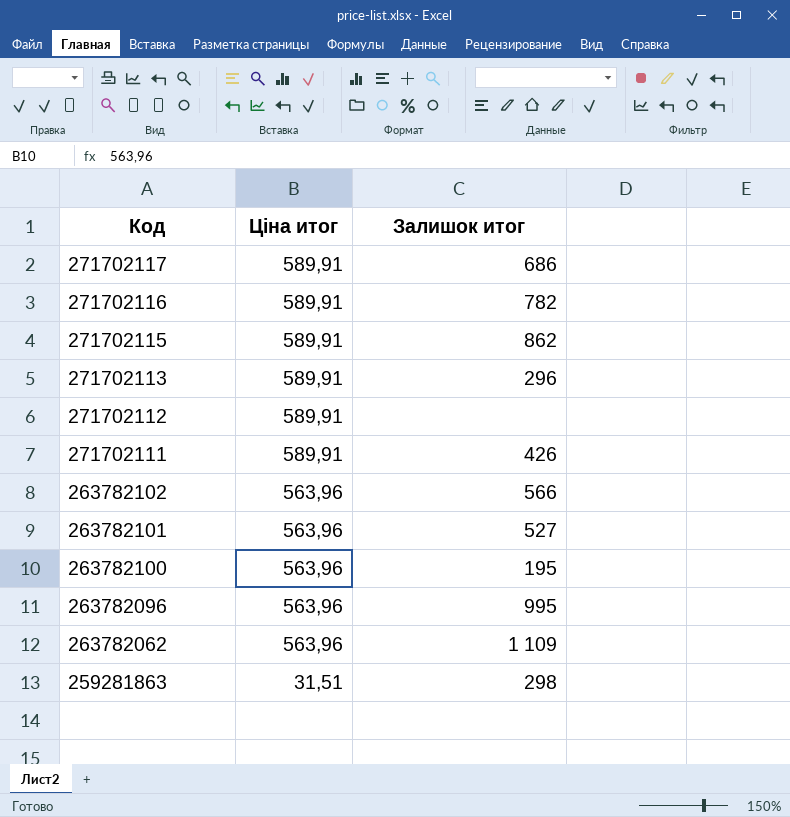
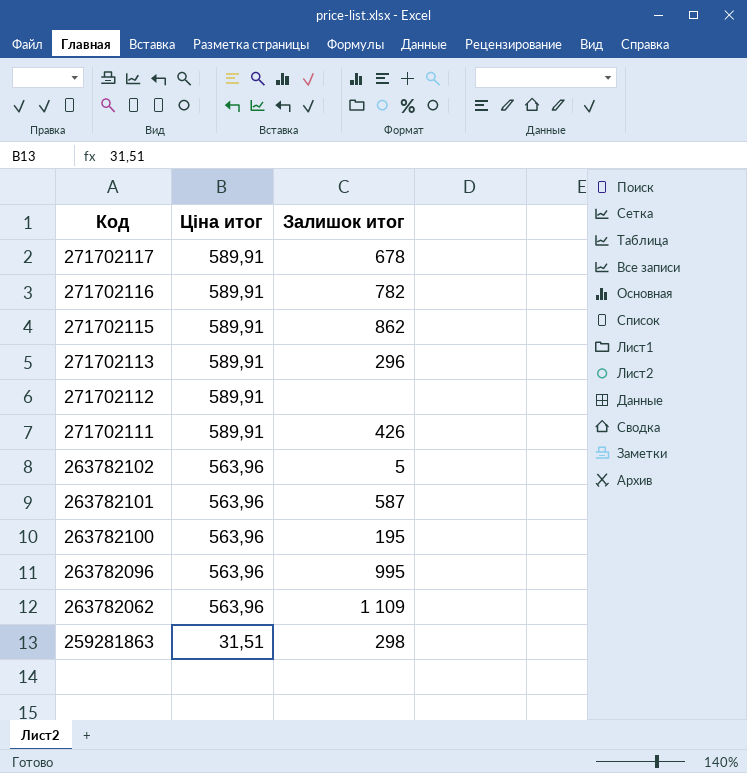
271702117 | Залишок итог: 686 -> 678
263782102 | Залишок итог: 566 -> 5
263782101 | Залишок итог: 527 -> 587

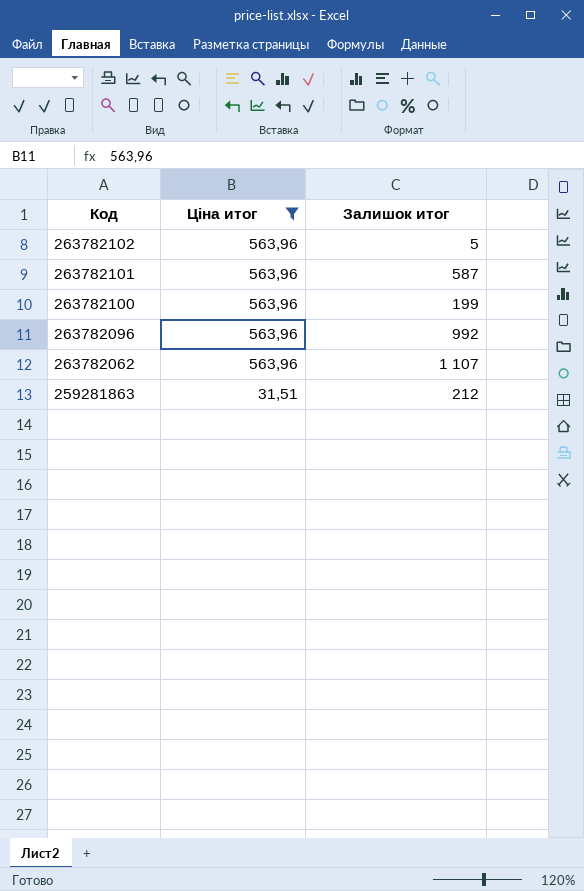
filter: none -> Ціна итог != 589,91
263782100 | Залишок итог: 195 -> 199
263782096 | Залишок итог: 995 -> 992
263782062 | Залишок итог: 1 109 -> 1 107
259281863 | Залишок итог: 298 -> 212

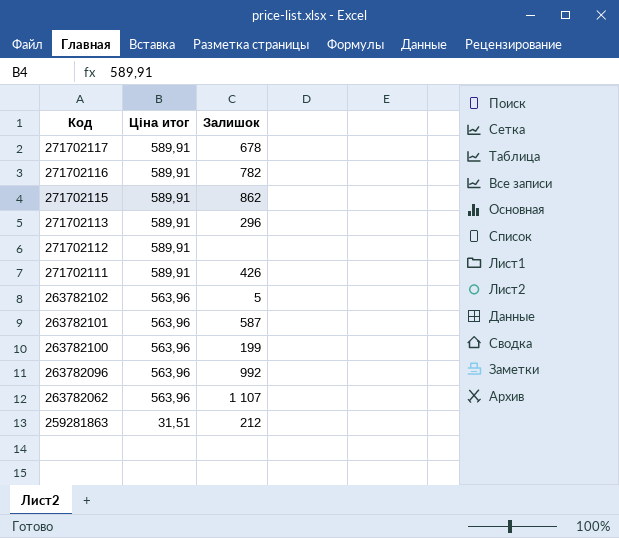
filter: Ціна итог != 589,91 -> none
column name: Залишок итог -> Залишок

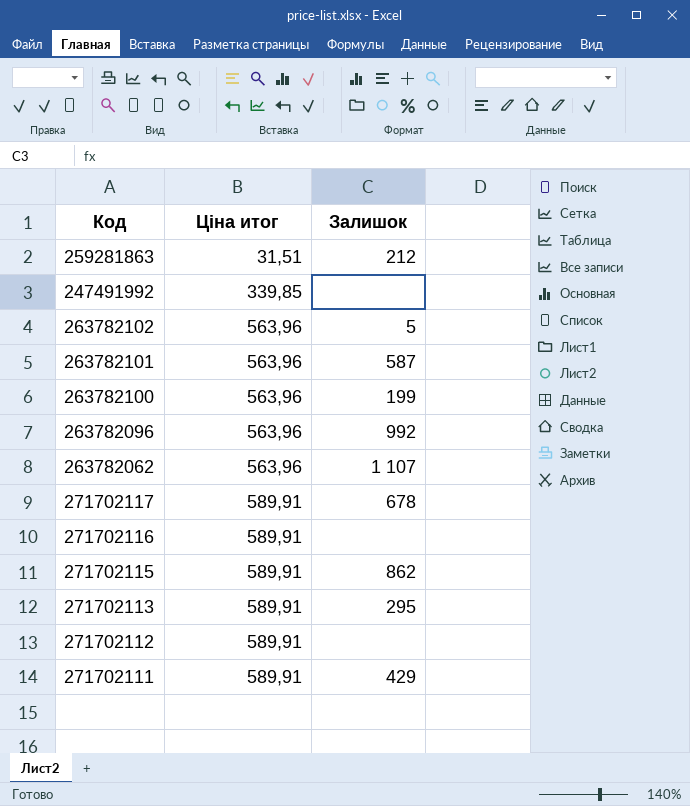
row order: Код descending -> Ціна итог ascending
row 247491992: none -> 339,85 | none
271702116 | Залишок: 782 -> none
271702113 | Залишок: 296 -> 295
271702111 | Залишок: 426 -> 429

